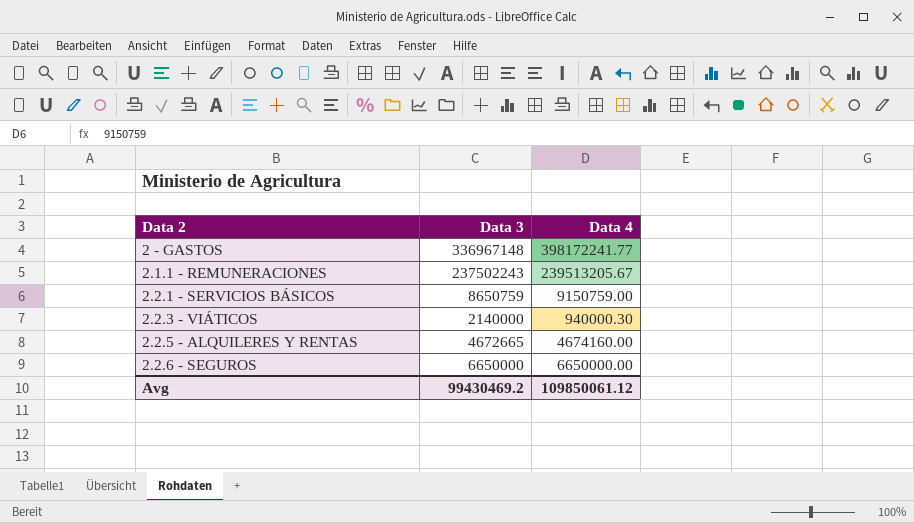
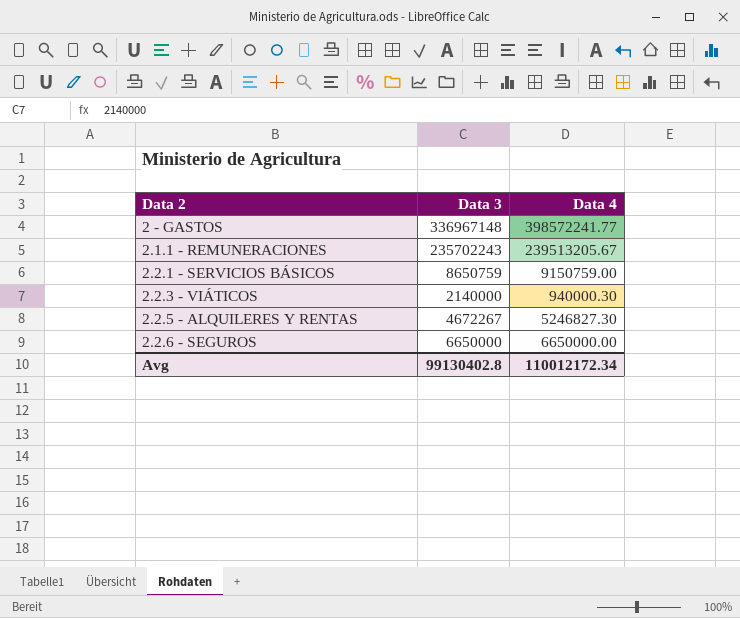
2 - GASTOS | Data 4: 398172241.77 -> 398572241.77
2.1.1 - REMUNERACIONES | Data 3: 237502243 -> 235702243
2.2.5 - ALQUILERES Y RENTAS | Data 3: 4672665 -> 4672267
2.2.5 - ALQUILERES Y RENTAS | Data 4: 4674160.00 -> 5246827.30
Avg | Data 3: 99430469.2 -> 99130402.8
Avg | Data 4: 109850061.12 -> 110012172.34

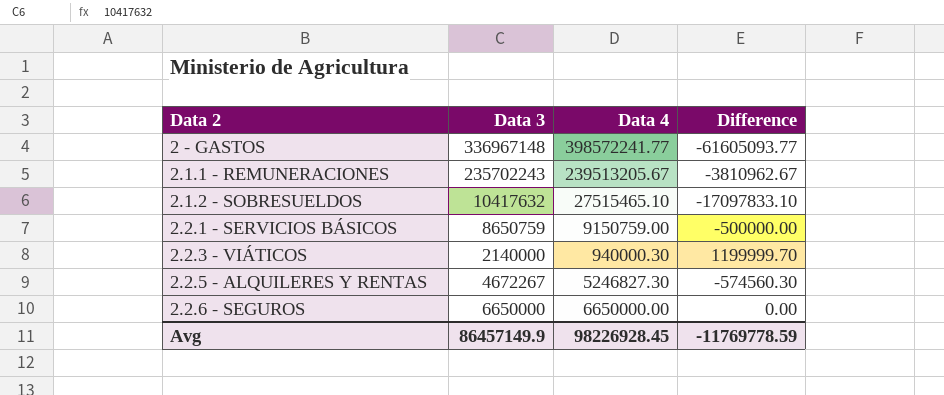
column Difference | formula: none -> [Data 3] - [Data 4]
row 2.1.2 - SOBRESUELDOS: none -> 10417632 | 27515465.10 | -17097833.10
Avg | Data 3: 99130402.8 -> 86457149.9
Avg | Data 4: 110012172.34 -> 98226928.45

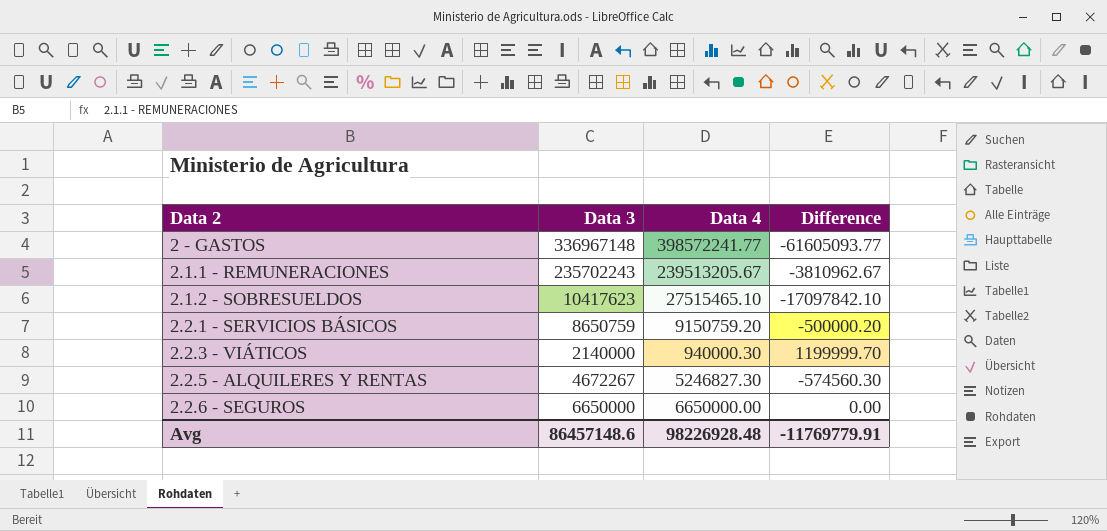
2.1.2 - SOBRESUELDOS | Data 3: 10417632 -> 10417623
2.1.2 - SOBRESUELDOS | Difference: -17097833.10 -> -17097842.10
2.2.1 - SERVICIOS BÁSICOS | Data 4: 9150759.00 -> 9150759.20
2.2.1 - SERVICIOS BÁSICOS | Difference: -500000.00 -> -500000.20
Avg | Data 3: 86457149.9 -> 86457148.6
Avg | Data 4: 98226928.45 -> 98226928.48
Avg | Difference: -11769778.59 -> -11769779.91

